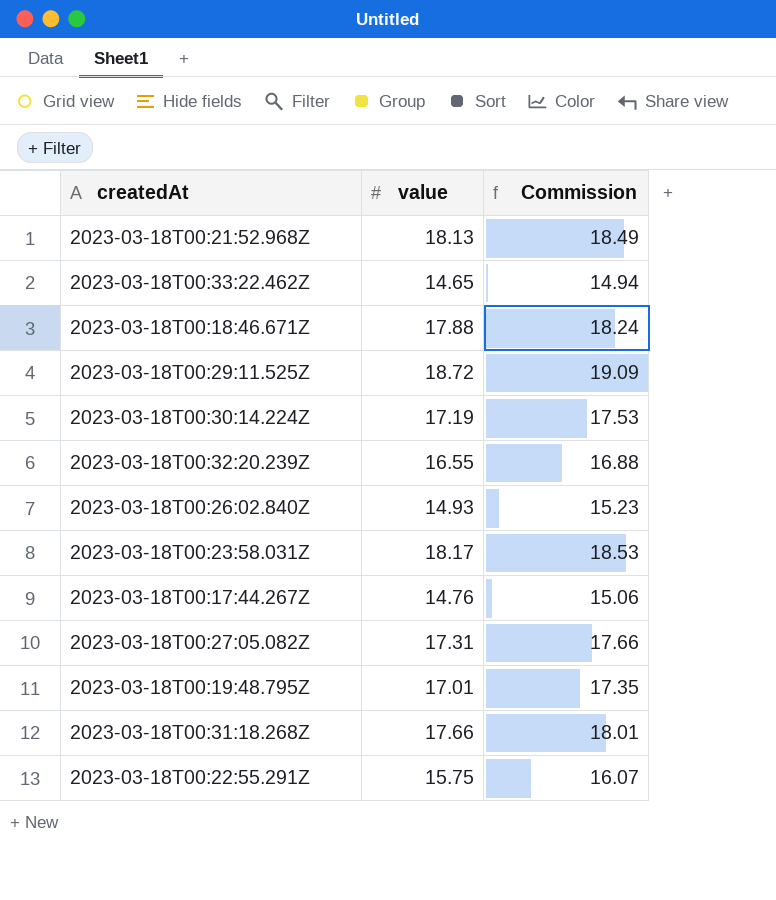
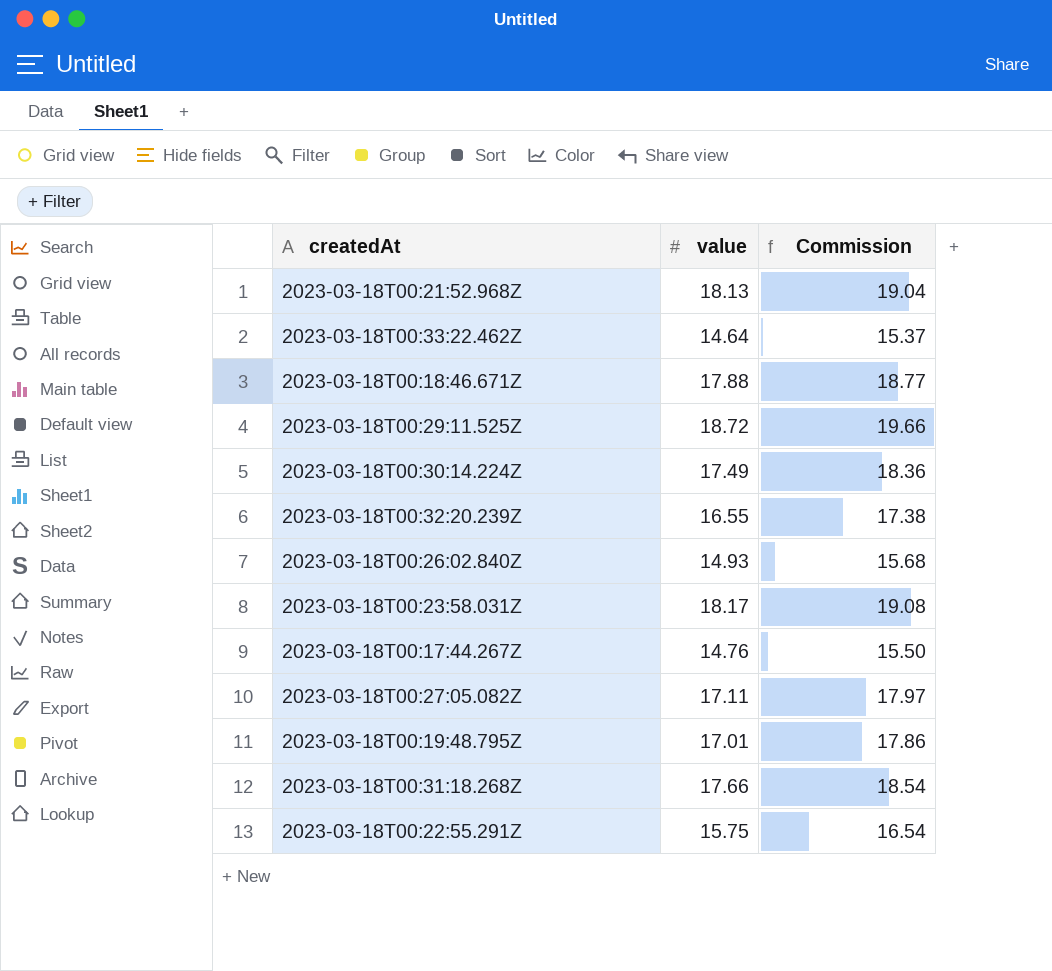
column Commission | formula: [value] * 1.02 -> [value] * 1.05
2023-03-18T00:33:22.462Z | value: 14.65 -> 14.64
2023-03-18T00:30:14.224Z | value: 17.19 -> 17.49
2023-03-18T00:27:05.082Z | value: 17.31 -> 17.11

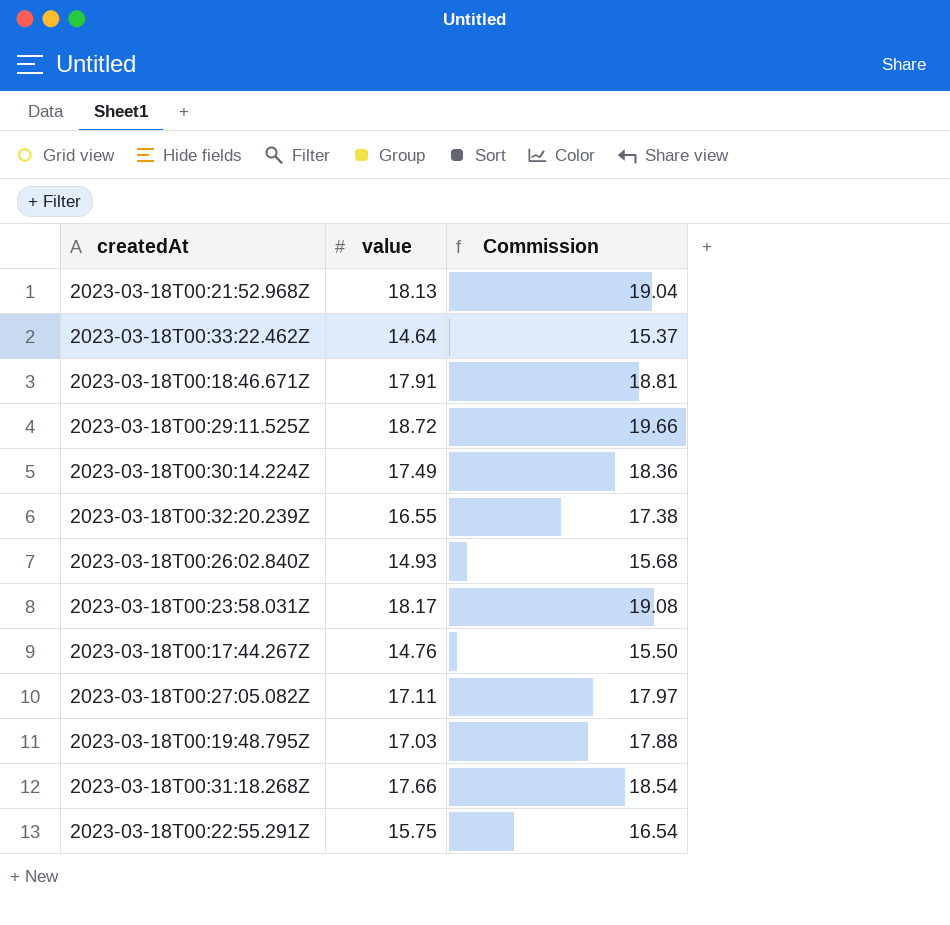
2023-03-18T00:18:46.671Z | value: 17.88 -> 17.91
2023-03-18T00:18:46.671Z | Commission: 18.77 -> 18.81
2023-03-18T00:19:48.795Z | value: 17.01 -> 17.03
2023-03-18T00:19:48.795Z | Commission: 17.86 -> 17.88

